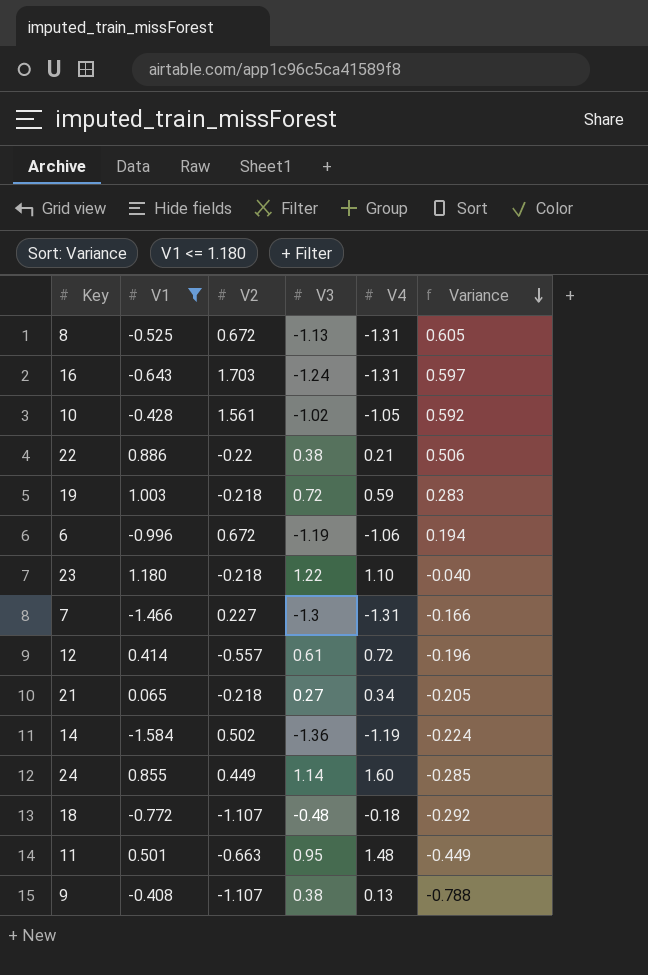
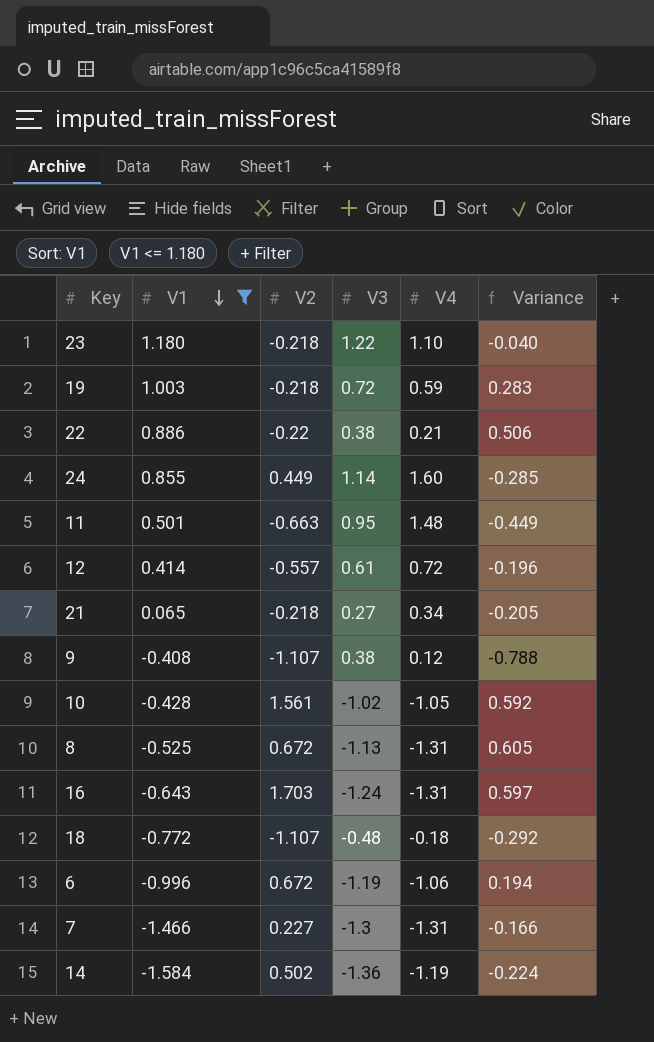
row order: Variance descending -> V1 descending
9 | V4: 0.13 -> 0.12

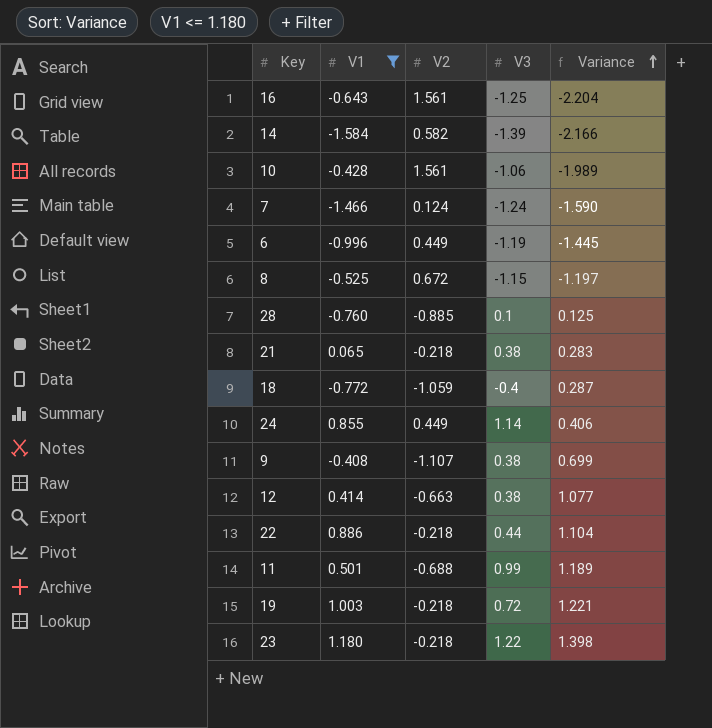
row order: V1 descending -> Variance ascending
column V4 | position: 5 -> none
column Variance | formula: [V1] - [V3] -> [V1] - [V2]
16 | V2: 1.703 -> 1.561
16 | V3: -1.24 -> -1.25
14 | V2: 0.502 -> 0.582
14 | V3: -1.36 -> -1.39
10 | V3: -1.02 -> -1.06
7 | V2: 0.227 -> 0.124
7 | V3: -1.3 -> -1.24
6 | V2: 0.672 -> 0.449
8 | V3: -1.13 -> -1.15
row 28: none -> -0.760 | -0.885 | 0.1 | 0.125
21 | V3: 0.27 -> 0.38
18 | V2: -1.107 -> -1.059
18 | V3: -0.48 -> -0.4
12 | V2: -0.557 -> -0.663
12 | V3: 0.61 -> 0.38
22 | V2: -0.22 -> -0.218
22 | V3: 0.38 -> 0.44
11 | V2: -0.663 -> -0.688
11 | V3: 0.95 -> 0.99

